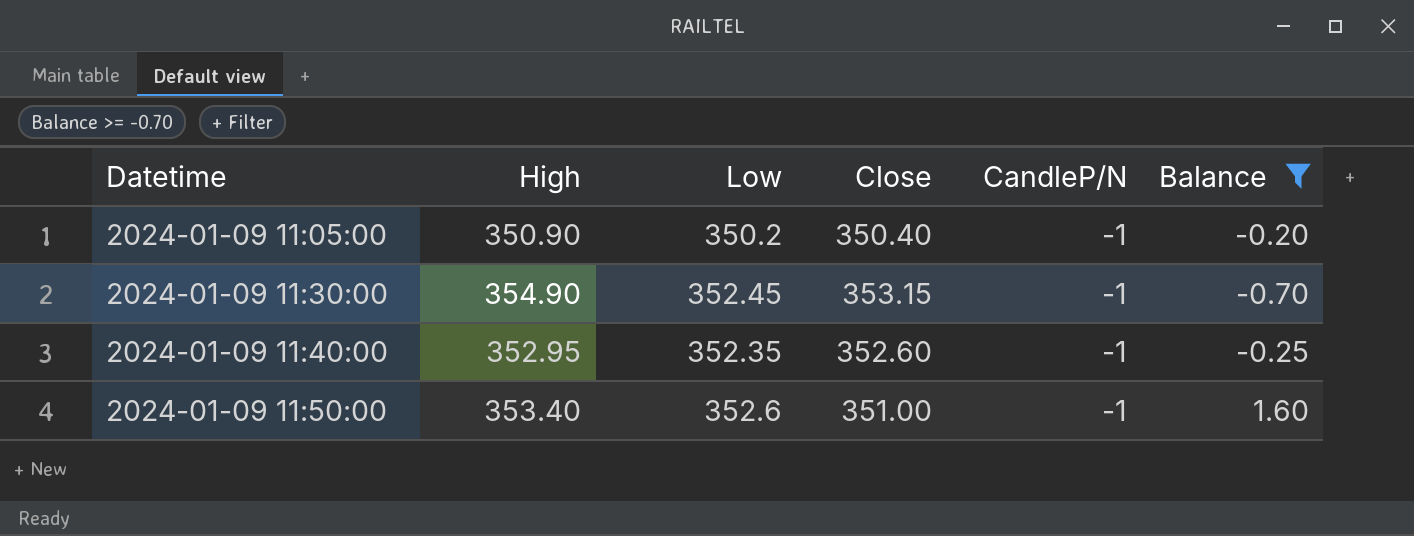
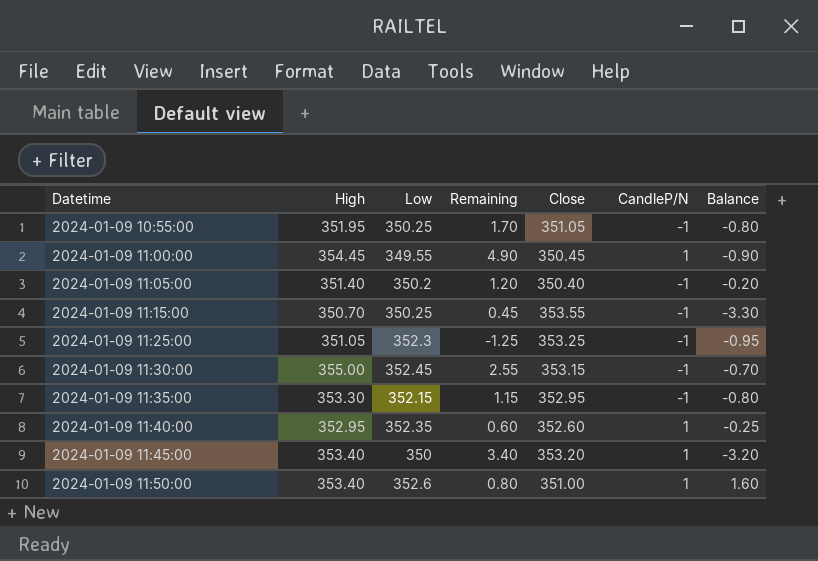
filter: Balance >= -0.70 -> none
column Remaining | formula: none -> [High] - [Low]
2024-01-09 11:05:00 | High: 350.90 -> 351.40
2024-01-09 11:30:00 | High: 354.90 -> 355.00
2024-01-09 11:40:00 | CandleP/N: -1 -> 1
2024-01-09 11:50:00 | CandleP/N: -1 -> 1

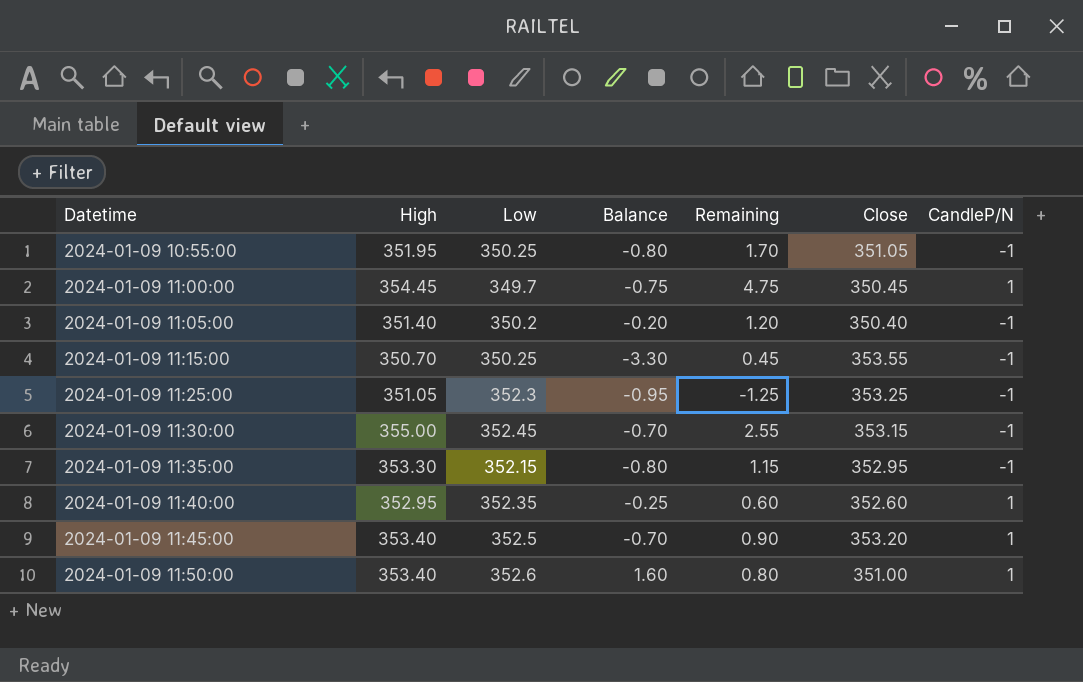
column Balance | position: 7 -> 4
2024-01-09 11:00:00 | Low: 349.55 -> 349.7
2024-01-09 11:00:00 | Balance: -0.90 -> -0.75
2024-01-09 11:00:00 | Remaining: 4.90 -> 4.75
2024-01-09 11:45:00 | Low: 350 -> 352.5
2024-01-09 11:45:00 | Balance: -3.20 -> -0.70
2024-01-09 11:45:00 | Remaining: 3.40 -> 0.90

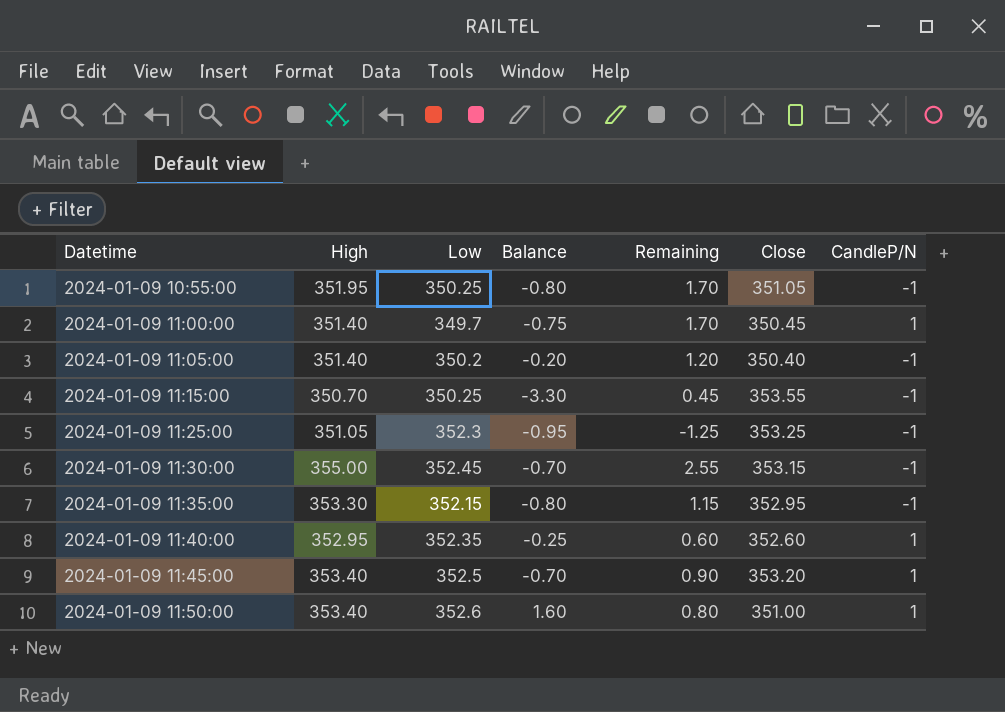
2024-01-09 11:00:00 | High: 354.45 -> 351.40
2024-01-09 11:00:00 | Remaining: 4.75 -> 1.70

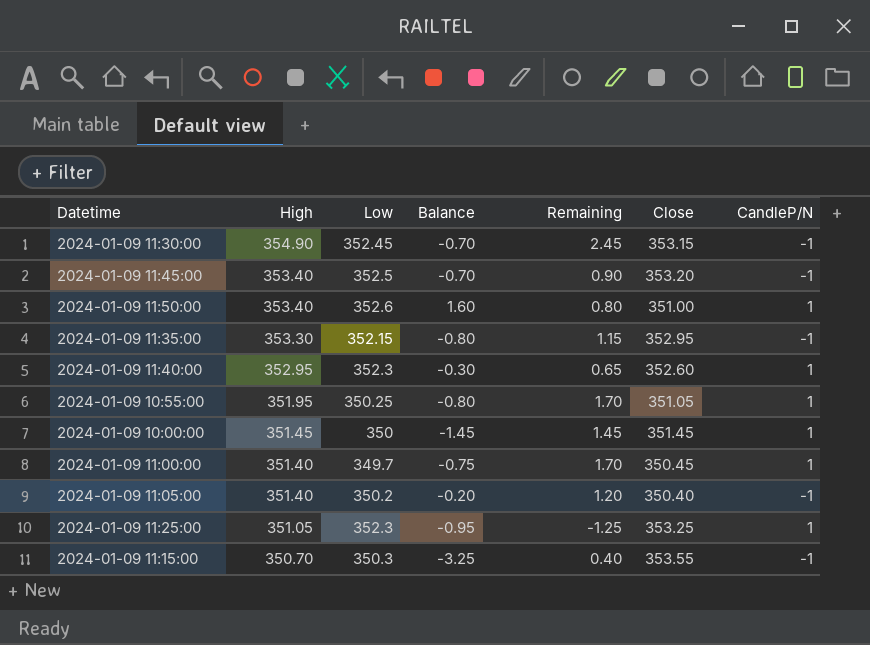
row order: Datetime ascending -> High descending
2024-01-09 11:30:00 | High: 355.00 -> 354.90
2024-01-09 11:30:00 | Remaining: 2.55 -> 2.45
2024-01-09 11:45:00 | CandleP/N: 1 -> -1
2024-01-09 11:40:00 | Low: 352.35 -> 352.3
2024-01-09 11:40:00 | Balance: -0.25 -> -0.30
2024-01-09 11:40:00 | Remaining: 0.60 -> 0.65
2024-01-09 10:55:00 | CandleP/N: -1 -> 1
row 2024-01-09 10:00:00: none -> 351.45 | 350 | -1.45 | 1.45 | 351.45 | 1
2024-01-09 11:25:00 | CandleP/N: -1 -> 1
2024-01-09 11:15:00 | Low: 350.25 -> 350.3
2024-01-09 11:15:00 | Balance: -3.30 -> -3.25
2024-01-09 11:15:00 | Remaining: 0.45 -> 0.40

